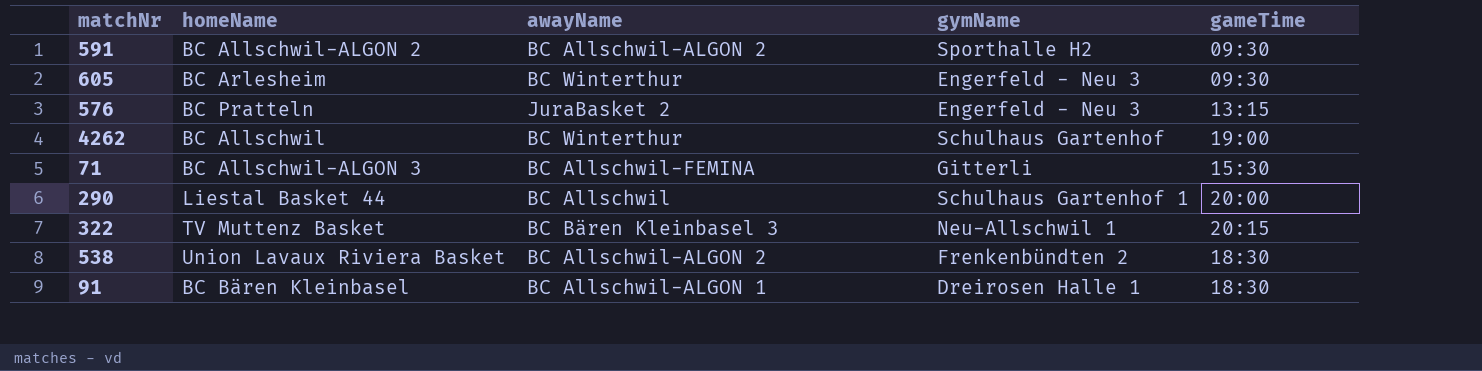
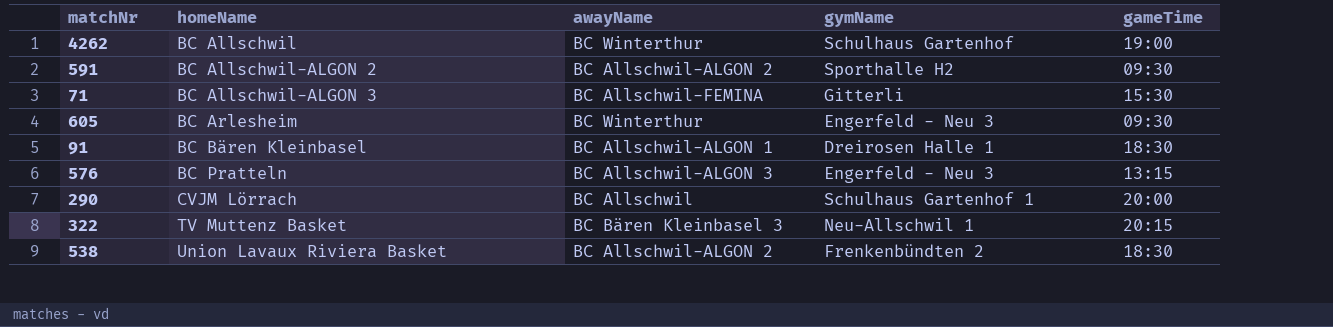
row order: none -> homeName ascending
576 | awayName: JuraBasket 2 -> BC Allschwil-ALGON 3
290 | homeName: Liestal Basket 44 -> CVJM Lörrach

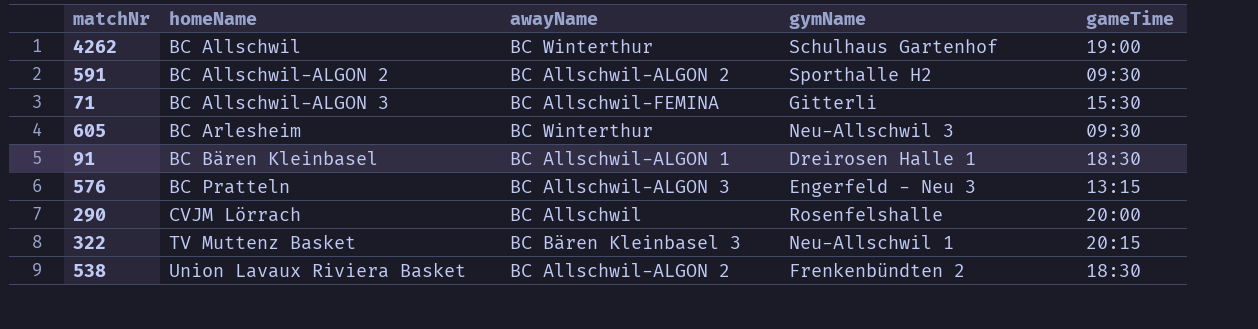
605 | gymName: Engerfeld - Neu 3 -> Neu-Allschwil 3
290 | gymName: Schulhaus Gartenhof 1 -> Rosenfelshalle

